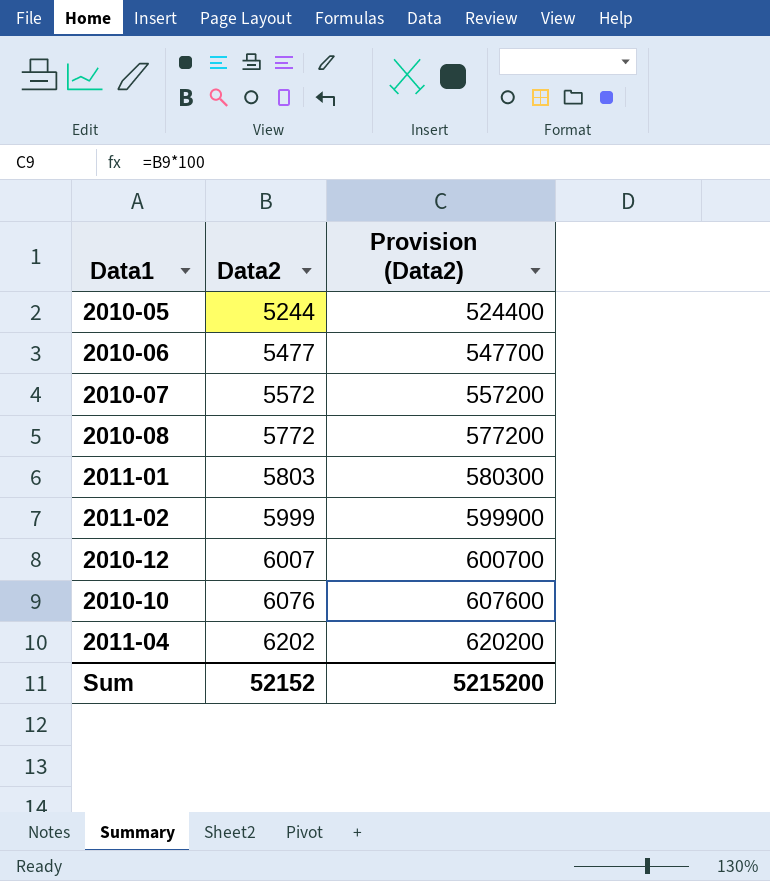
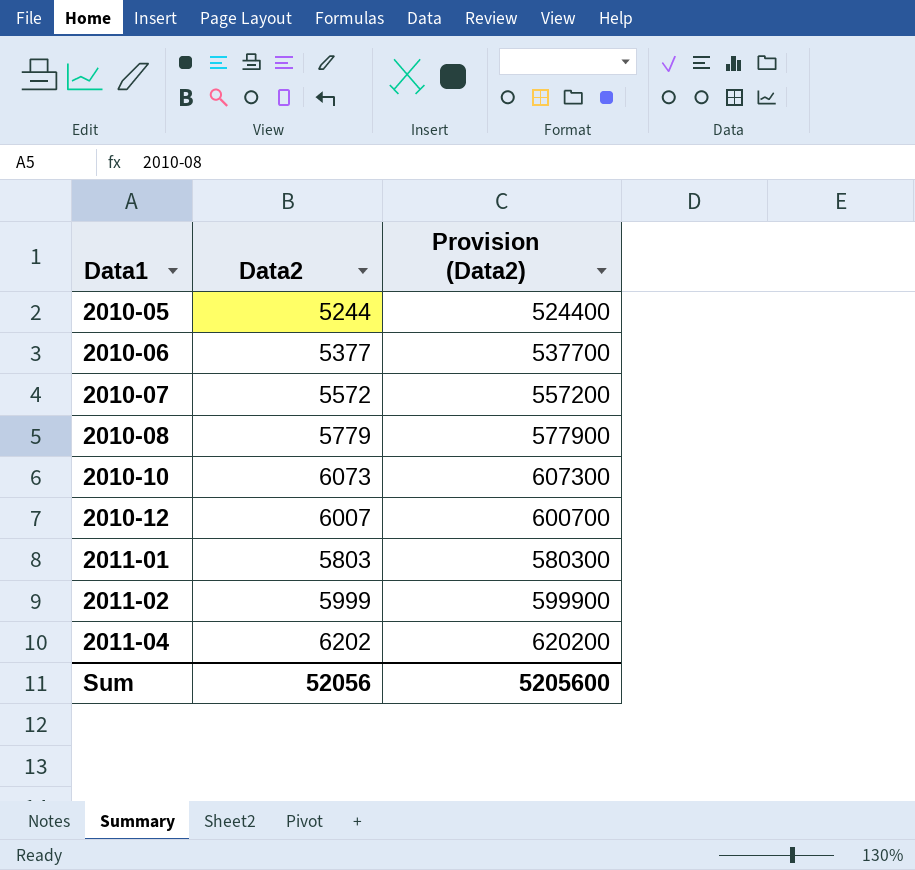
row order: Data2 ascending -> Data1 ascending
2010-06 | Data2: 5477 -> 5377
2010-06 | Provision (Data2): 547700 -> 537700
2010-08 | Data2: 5772 -> 5779
2010-08 | Provision (Data2): 577200 -> 577900
2010-10 | Data2: 6076 -> 6073
2010-10 | Provision (Data2): 607600 -> 607300
Sum | Data2: 52152 -> 52056
Sum | Provision (Data2): 5215200 -> 5205600

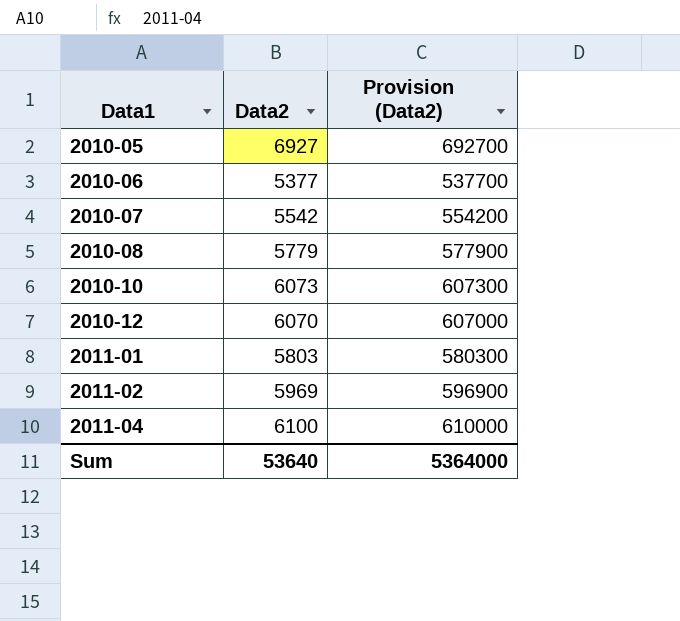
2010-05 | Data2: 5244 -> 6927
2010-05 | Provision (Data2): 524400 -> 692700
2010-07 | Data2: 5572 -> 5542
2010-07 | Provision (Data2): 557200 -> 554200
2010-12 | Data2: 6007 -> 6070
2010-12 | Provision (Data2): 600700 -> 607000
2011-02 | Data2: 5999 -> 5969
2011-02 | Provision (Data2): 599900 -> 596900
2011-04 | Data2: 6202 -> 6100
2011-04 | Provision (Data2): 620200 -> 610000
Sum | Data2: 52056 -> 53640
Sum | Provision (Data2): 5205600 -> 5364000

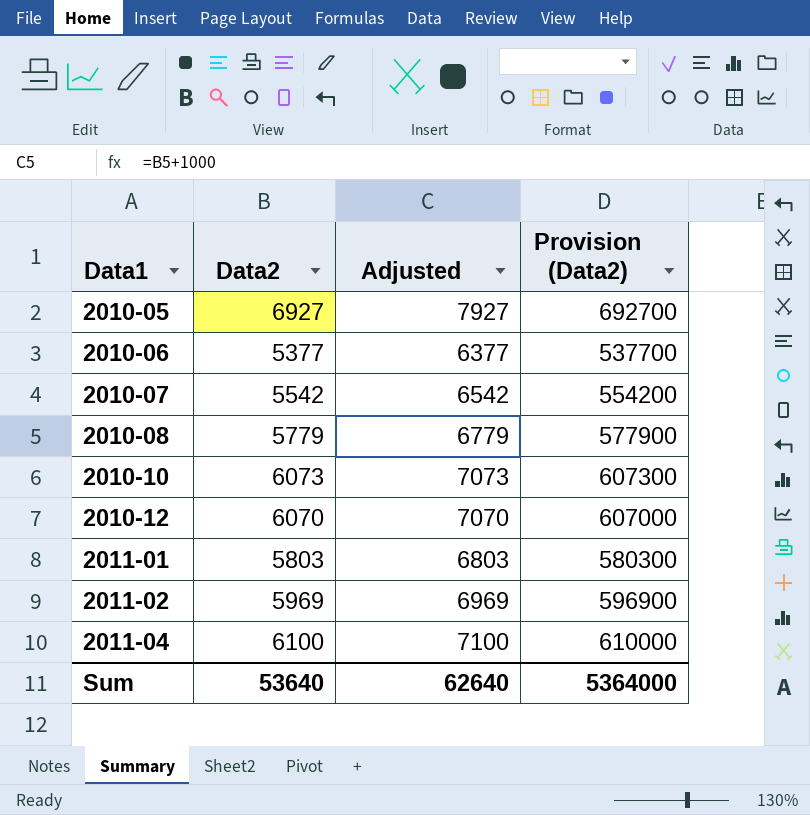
column Adjusted | formula: none -> [Data2] + 1000

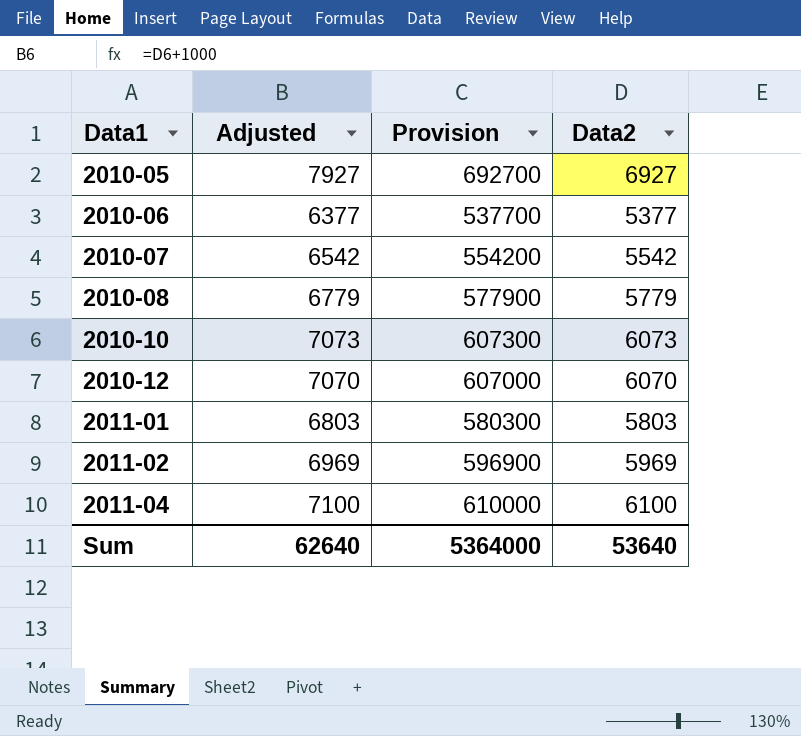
column name: Provision (Data2) -> Provision
column Data2 | position: 2 -> 4

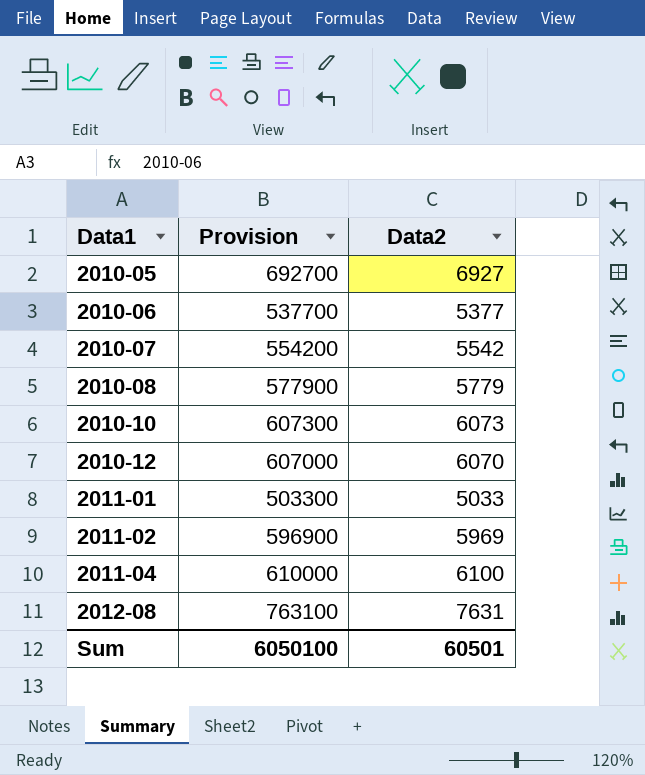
column Adjusted | formula: [Data2] + 1000 -> none
2011-01 | Provision: 580300 -> 503300
2011-01 | Data2: 5803 -> 5033
row 2012-08: none -> 763100 | 7631
Sum | Provision: 5364000 -> 6050100
Sum | Data2: 53640 -> 60501

